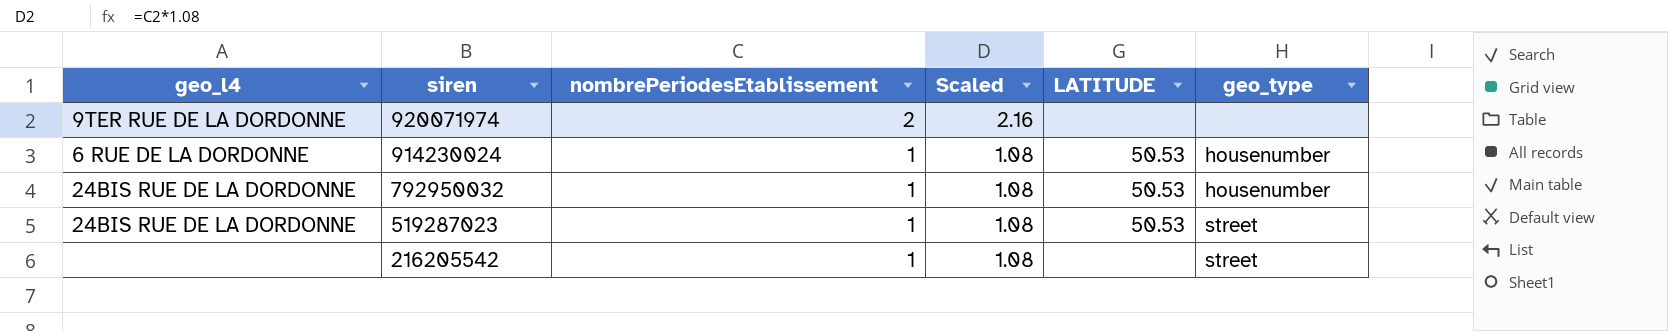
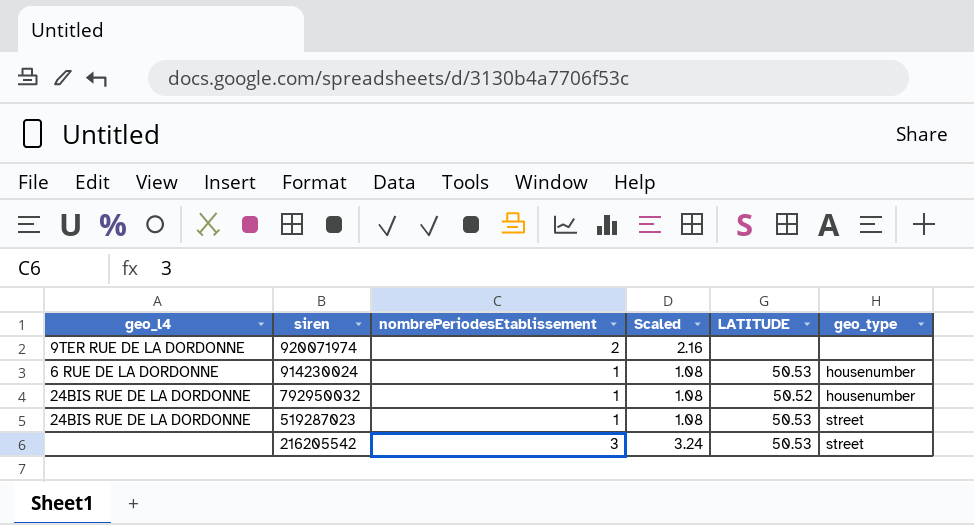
792950032 | LATITUDE: 50.53 -> 50.52
216205542 | nombrePeriodesEtablissement: 1 -> 3
216205542 | Scaled: 1.08 -> 3.24
216205542 | LATITUDE: none -> 50.53

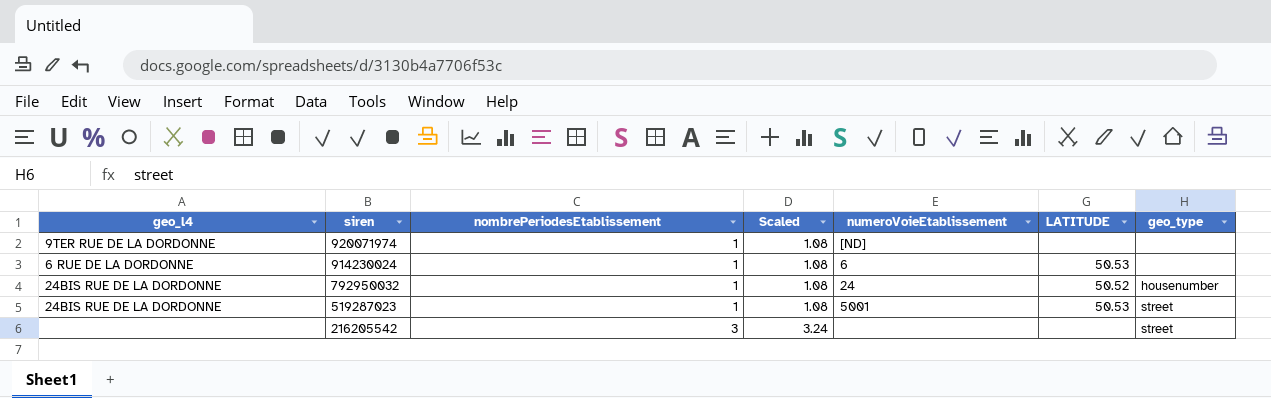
column numeroVoieEtablissement | position: none -> 5
920071974 | nombrePeriodesEtablissement: 2 -> 1
920071974 | Scaled: 2.16 -> 1.08
914230024 | geo_type: housenumber -> none
216205542 | LATITUDE: 50.53 -> none

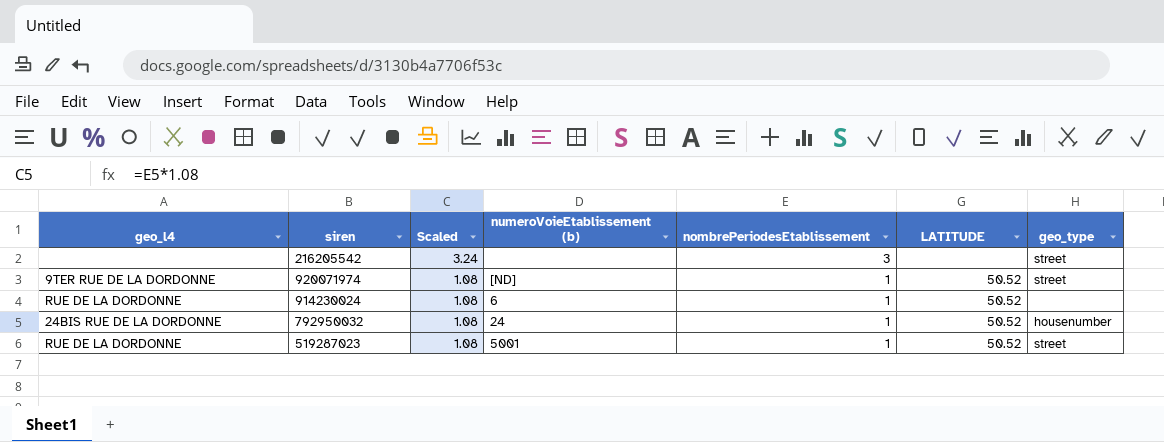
row order: siren descending -> Scaled descending
column name: numeroVoieEtablissement -> numeroVoieEtablissement (b)
column nombrePeriodesEtablissement | position: 3 -> 5
920071974 | LATITUDE: none -> 50.52
920071974 | geo_type: none -> street
914230024 | geo_l4: 6 RUE DE LA DORDONNE -> RUE DE LA DORDONNE
914230024 | LATITUDE: 50.53 -> 50.52
519287023 | geo_l4: 24BIS RUE DE LA DORDONNE -> RUE DE LA DORDONNE
519287023 | LATITUDE: 50.53 -> 50.52

